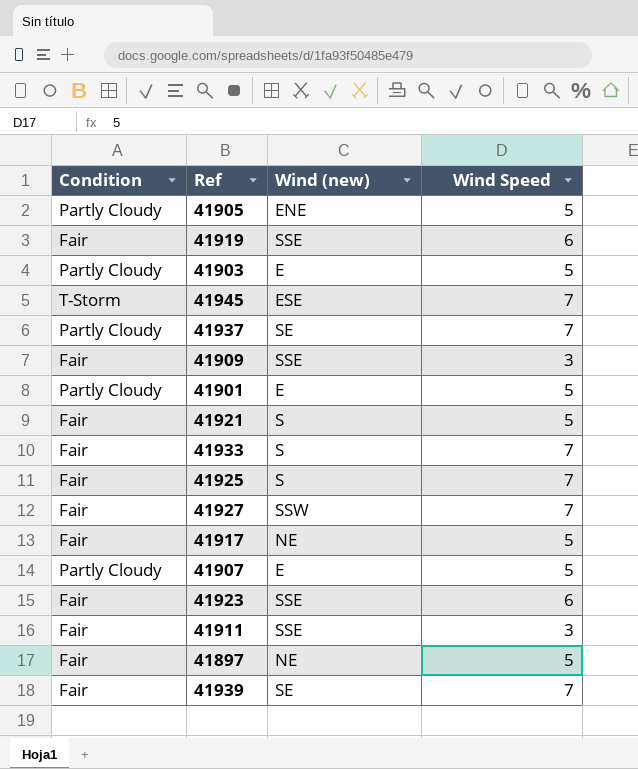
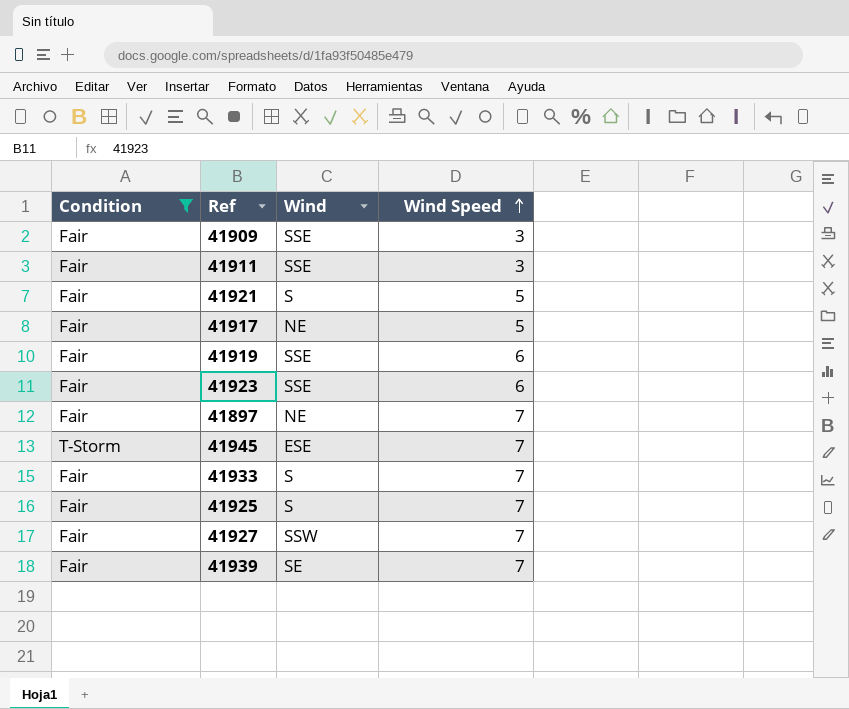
filter: none -> Condition != Partly Cloudy
row order: none -> Wind Speed ascending
column name: Wind (new) -> Wind
41897 | Wind Speed: 5 -> 7

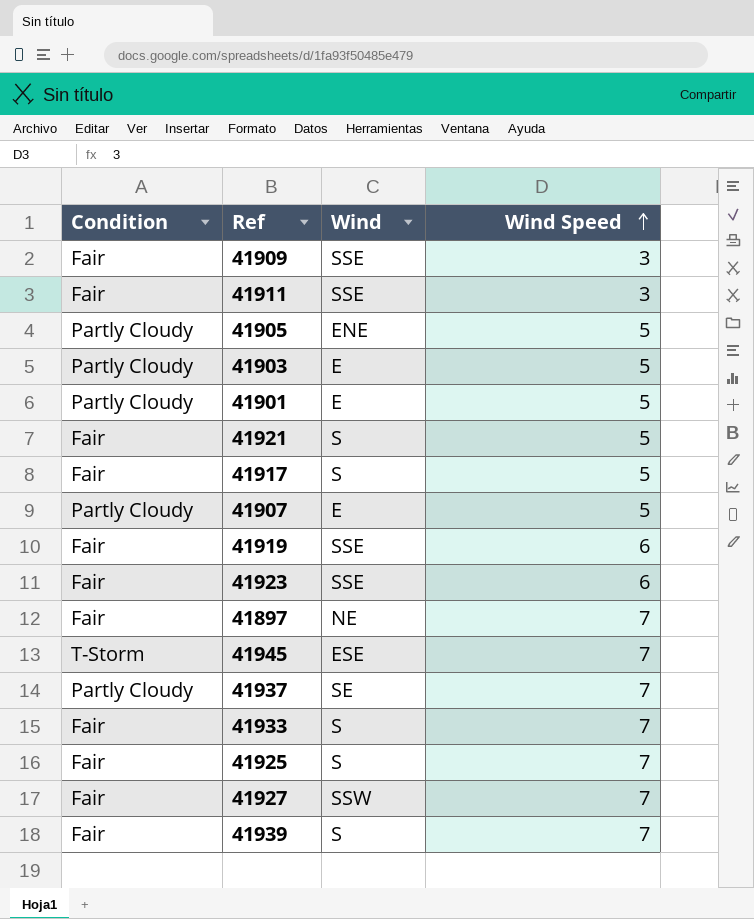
filter: Condition != Partly Cloudy -> none
41917 | Wind: NE -> S
41939 | Wind: SE -> S

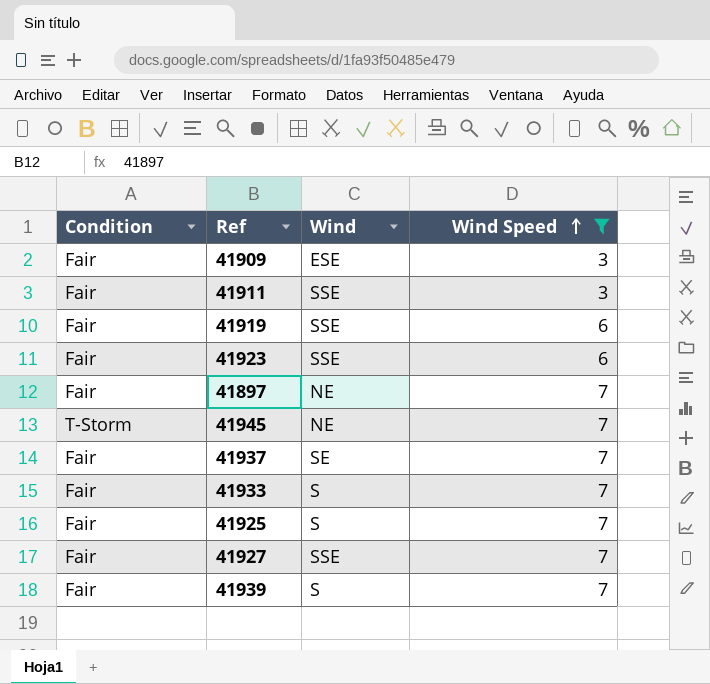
filter: none -> Wind Speed != 5
41909 | Wind: SSE -> ESE
41945 | Wind: ESE -> NE
41937 | Condition: Partly Cloudy -> Fair
41927 | Wind: SSW -> SSE

